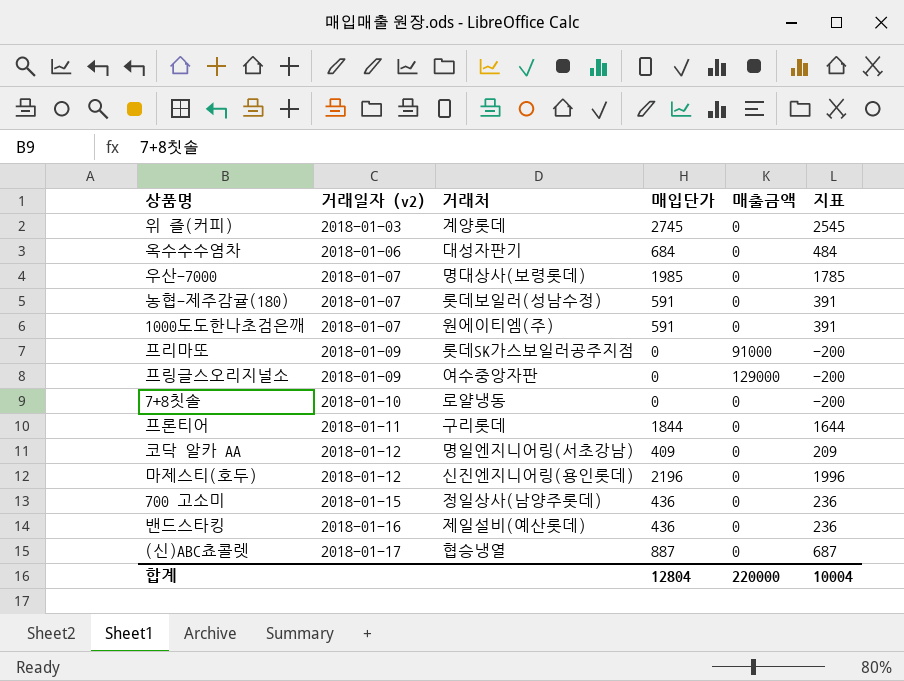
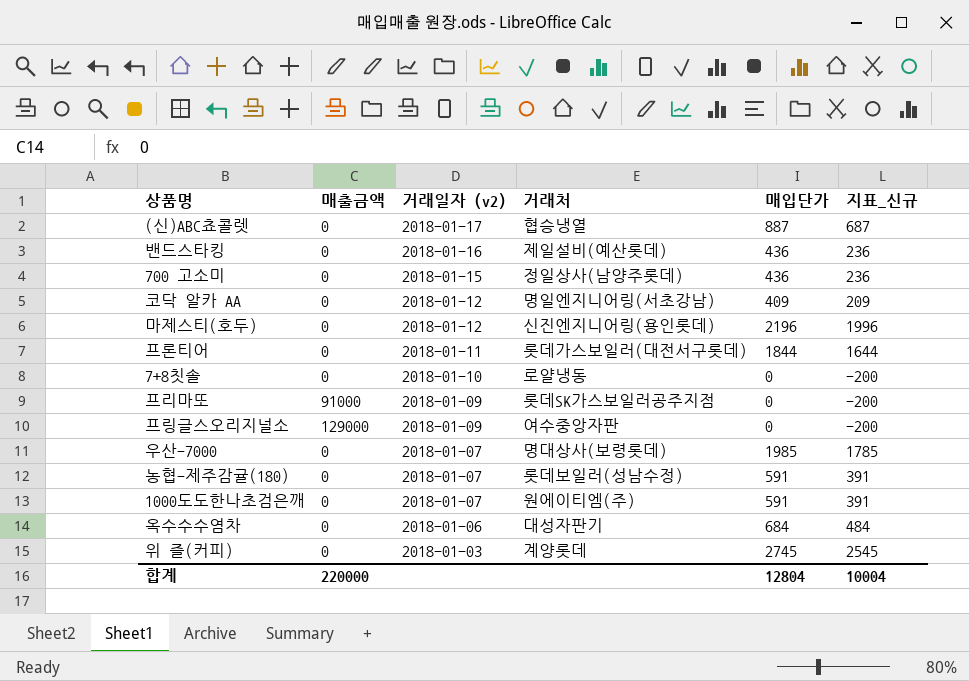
row order: 거래일자 (v2) ascending -> 거래일자 (v2) descending
column 매출금액 | position: 5 -> 2
column name: 지표 -> 지표_신규
프론티어 | 거래처: 구리롯데 -> 롯데가스보일러(대전서구롯데)

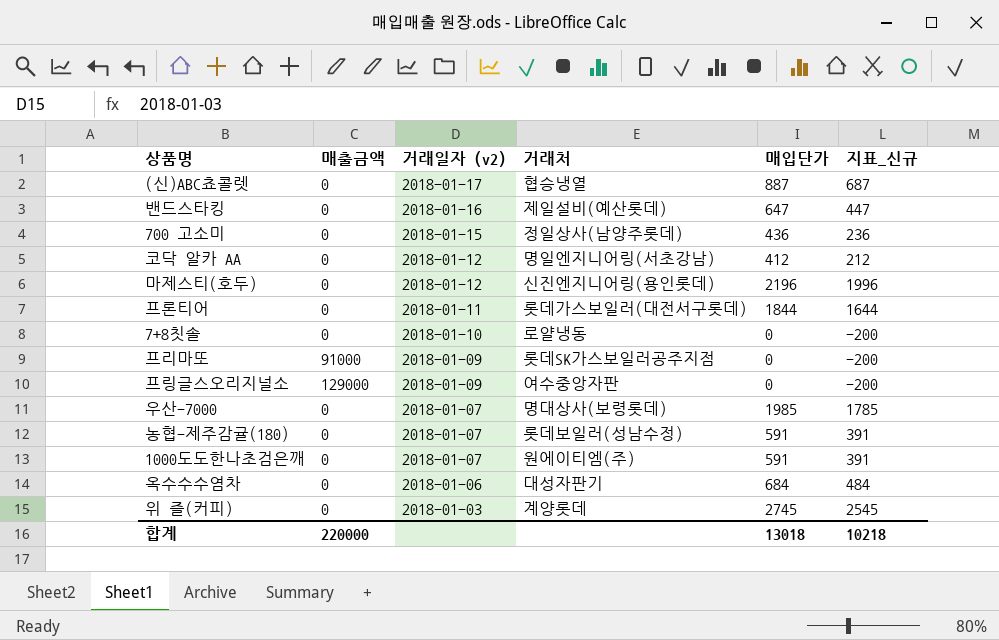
밴드스타킹 | 매입단가: 436 -> 647
밴드스타킹 | 지표_신규: 236 -> 447
코닥 알카 AA | 매입단가: 409 -> 412
코닥 알카 AA | 지표_신규: 209 -> 212
합계 | 매입단가: 12804 -> 13018
합계 | 지표_신규: 10004 -> 10218

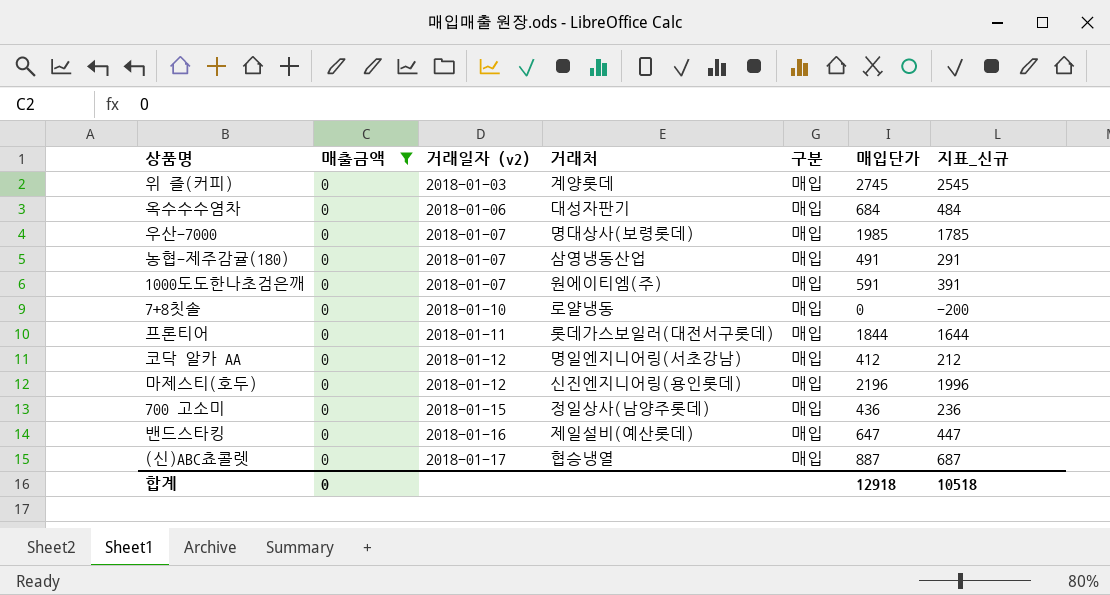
filter: none -> 매출금액 = 0
row order: 거래일자 (v2) descending -> 거래일자 (v2) ascending
column 구분 | position: none -> 5
농협-제주감귤(180) | 거래처: 롯데보일러(성남수정) -> 삼영냉동산업
농협-제주감귤(180) | 매입단가: 591 -> 491
농협-제주감귤(180) | 지표_신규: 391 -> 291
합계 | 매출금액: 220000 -> 0
합계 | 매입단가: 13018 -> 12918
합계 | 지표_신규: 10218 -> 10518

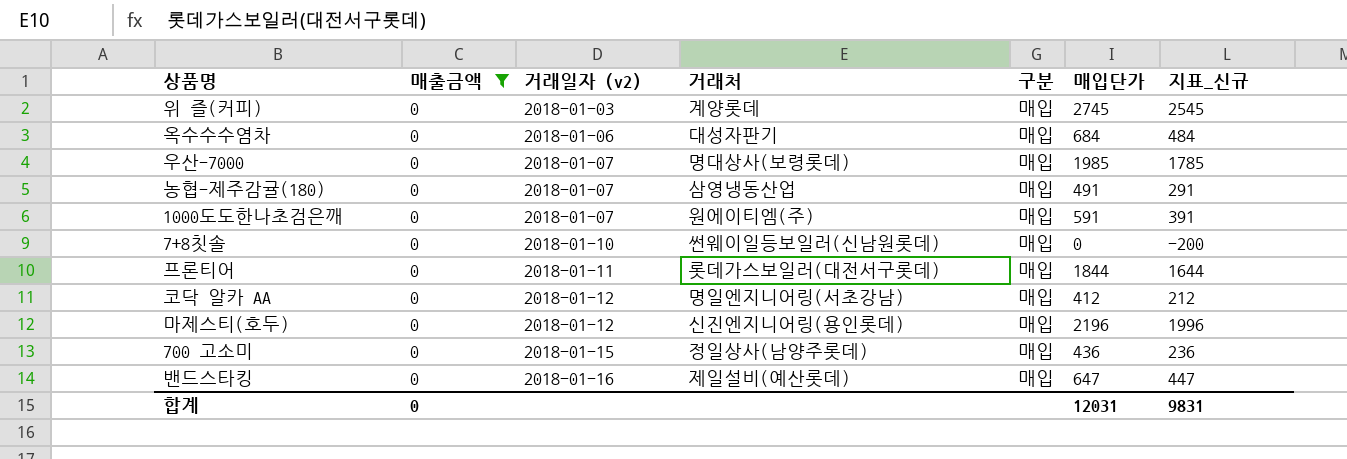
row (신)ABC쵸콜렛: 0 | 2018-01-17 | 협승냉열 | 매입 | 887 | 687 -> none
7+8칫솔 | 거래처: 로얄냉동 -> 썬웨이일등보일러(신남원롯데)
합계 | 매입단가: 12918 -> 12031
합계 | 지표_신규: 10518 -> 9831

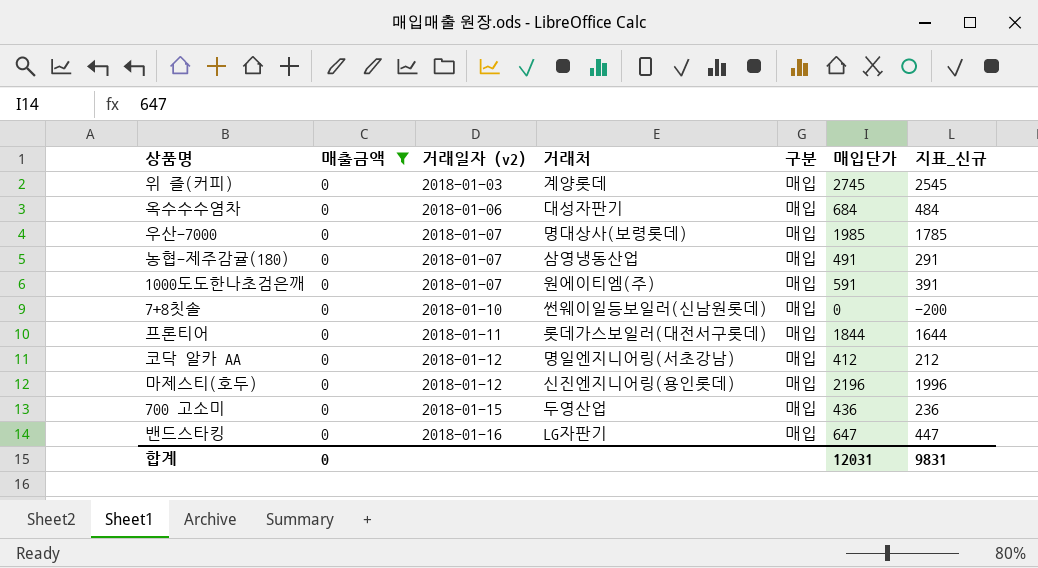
700 고소미 | 거래처: 정일상사(남양주롯데) -> 두영산업
밴드스타킹 | 거래처: 제일설비(예산롯데) -> LG자판기

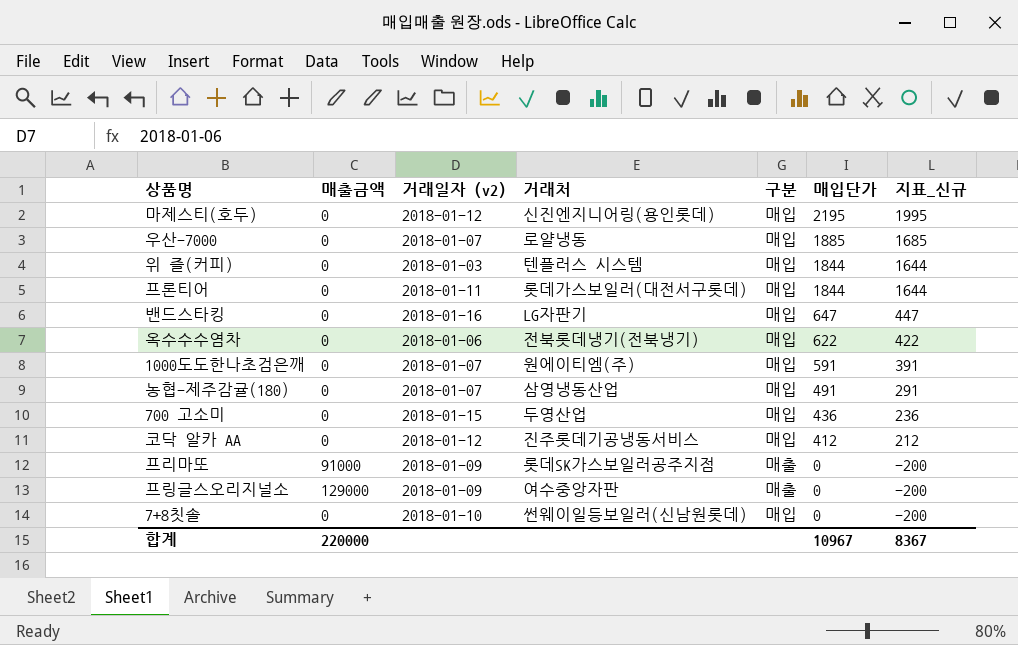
filter: 매출금액 = 0 -> none
row order: 거래일자 (v2) ascending -> 매입단가 descending
마제스티(호두) | 매입단가: 2196 -> 2195
마제스티(호두) | 지표_신규: 1996 -> 1995
우산-7000 | 거래처: 명대상사(보령롯데) -> 로얄냉동
우산-7000 | 매입단가: 1985 -> 1885
우산-7000 | 지표_신규: 1785 -> 1685
위 즐(커피) | 거래처: 계양롯데 -> 텐플러스 시스템
위 즐(커피) | 매입단가: 2745 -> 1844
위 즐(커피) | 지표_신규: 2545 -> 1644
옥수수수염차 | 거래처: 대성자판기 -> 전북롯데냉기(전북냉기)
옥수수수염차 | 매입단가: 684 -> 622
옥수수수염차 | 지표_신규: 484 -> 422
코닥 알카 AA | 거래처: 명일엔지니어링(서초강남) -> 진주롯데기공냉동서비스
합계 | 매출금액: 0 -> 220000
합계 | 매입단가: 12031 -> 10967
합계 | 지표_신규: 9831 -> 8367

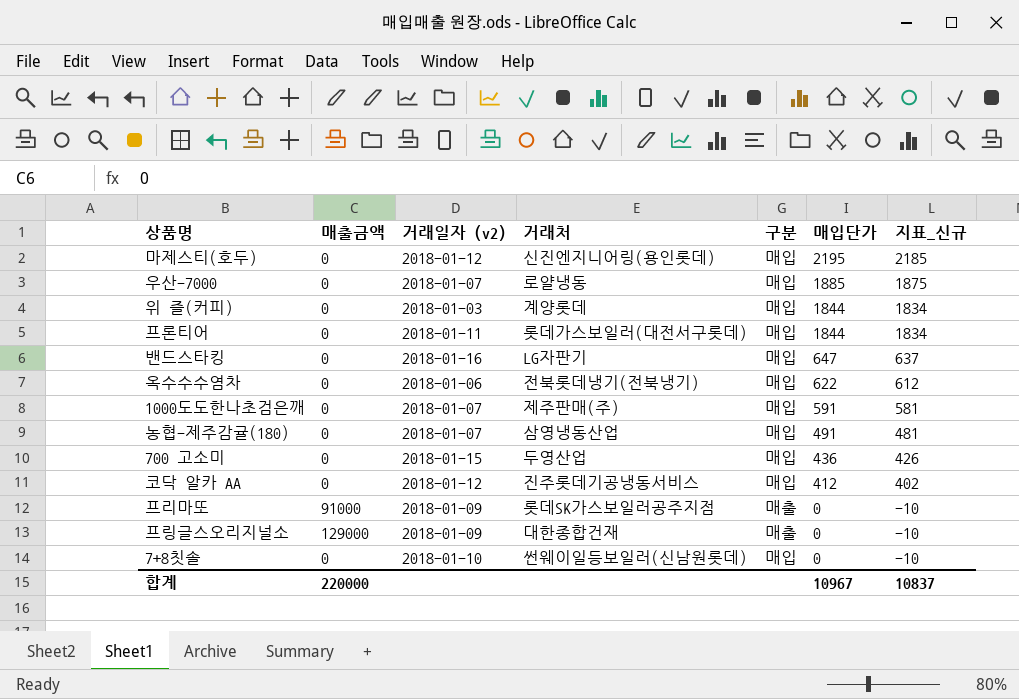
column 지표_신규 | formula: [매입단가] - 200 -> [매입단가] - 10
위 즐(커피) | 거래처: 텐플러스 시스템 -> 계양롯데
1000도도한나초검은깨 | 거래처: 원에이티엠(주) -> 제주판매(주)
프링글스오리지널소 | 거래처: 여수중앙자판 -> 대한종합건재
합계 | 지표_신규: 8367 -> 10837

